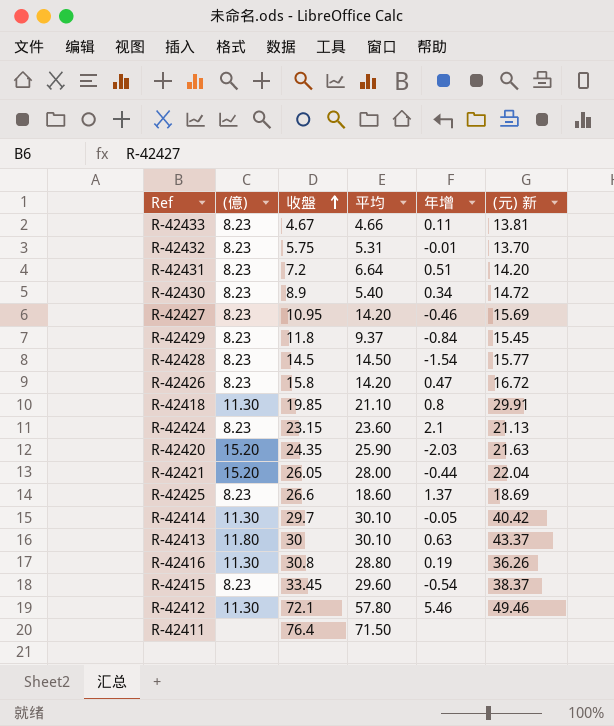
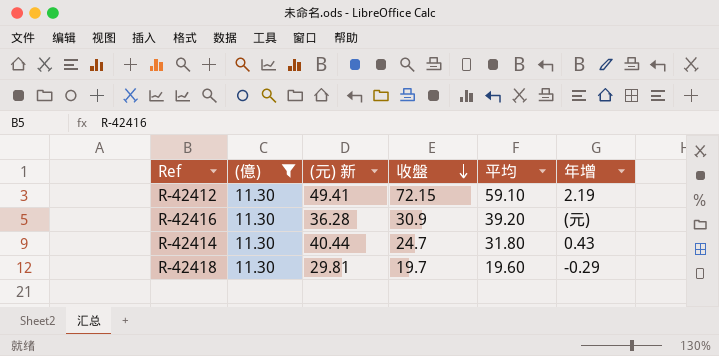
filter: none -> (億) = 11.30
row order: 收盤 ascending -> 收盤 descending
column (元) 新 | position: 6 -> 3
R-42412 | (元) 新: 49.46 -> 49.41
R-42412 | 收盤: 72.1 -> 72.15
R-42412 | 平均: 57.80 -> 59.10
R-42412 | 年增: 5.46 -> 2.19
R-42416 | (元) 新: 36.26 -> 36.28
R-42416 | 收盤: 30.8 -> 30.9
R-42416 | 平均: 28.80 -> 39.20
R-42416 | 年增: 0.19 -> (元)
R-42414 | (元) 新: 40.42 -> 40.44
R-42414 | 收盤: 29.7 -> 24.7
R-42414 | 平均: 30.10 -> 31.80
R-42414 | 年增: -0.05 -> 0.43
R-42418 | (元) 新: 29.91 -> 29.81
R-42418 | 收盤: 19.85 -> 19.7
R-42418 | 平均: 21.10 -> 19.60
R-42418 | 年增: 0.8 -> -0.29

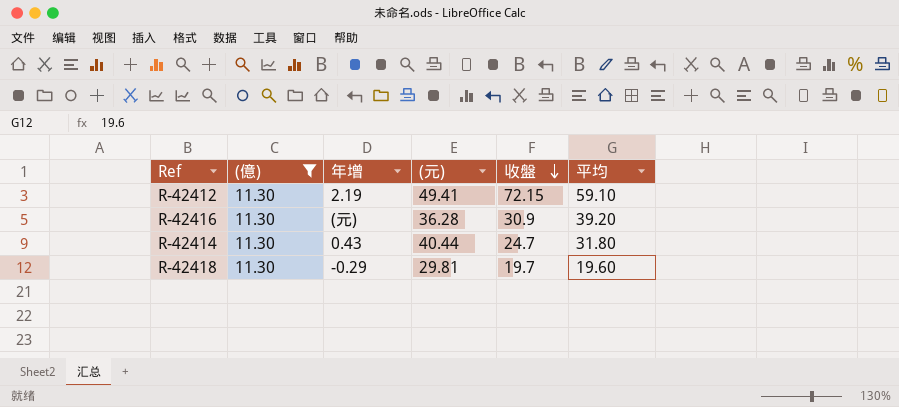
column 年增 | position: 6 -> 3
column name: (元) 新 -> (元)

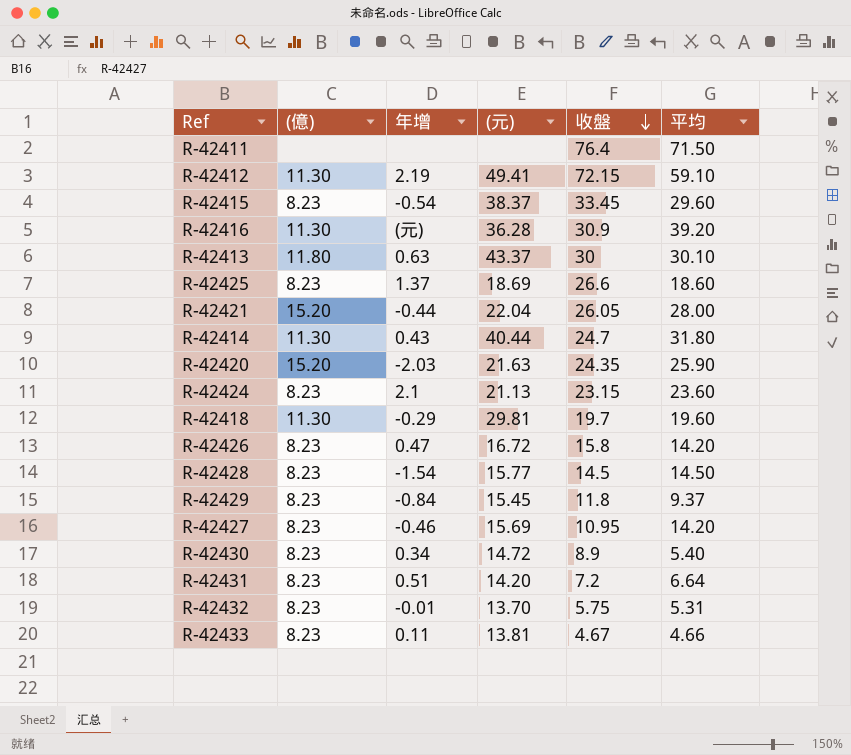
filter: (億) = 11.30 -> none

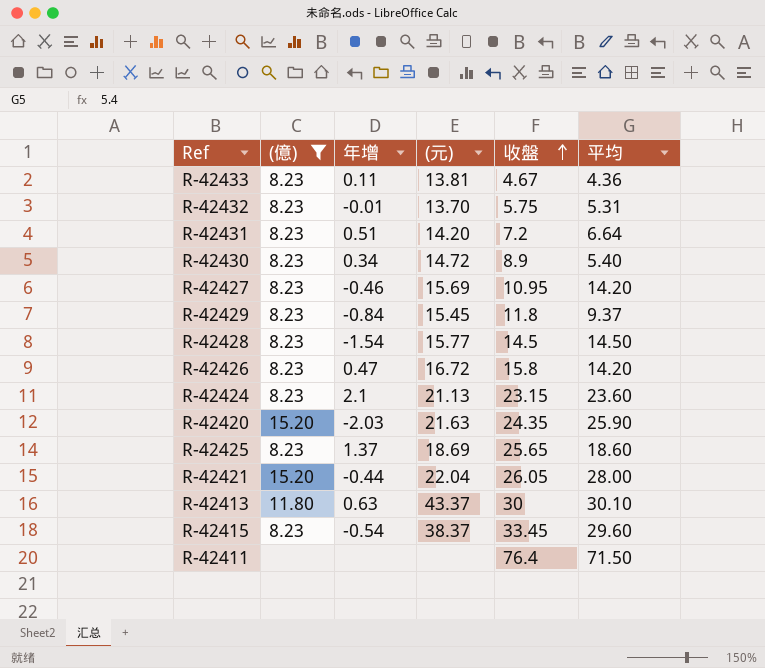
filter: none -> (億) != 11.30
row order: 收盤 descending -> 收盤 ascending
R-42433 | 平均: 4.66 -> 4.36
R-42425 | 收盤: 26.6 -> 25.65

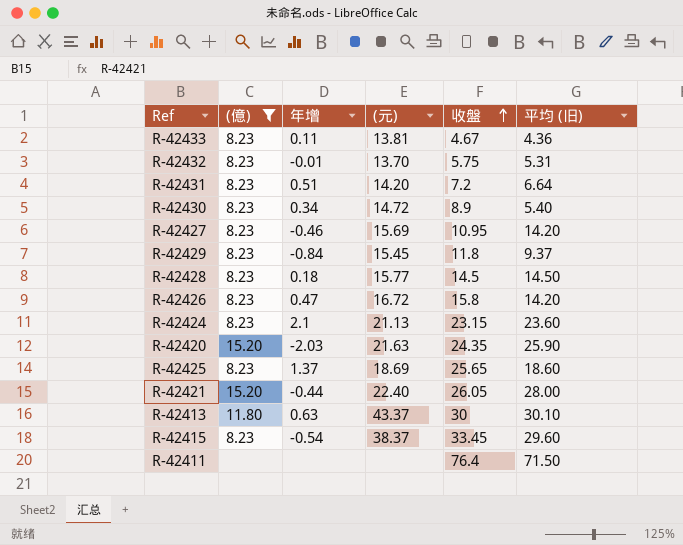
column name: 平均 -> 平均 (旧)
R-42428 | 年增: -1.54 -> 0.18
R-42421 | (元): 22.04 -> 22.40

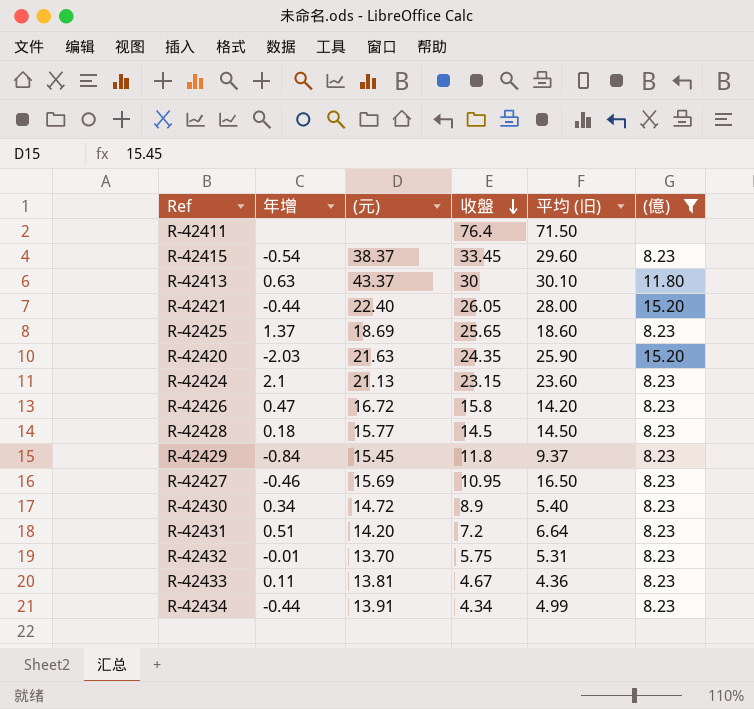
row order: 收盤 ascending -> 收盤 descending
column (億) | position: 2 -> 6
R-42427 | 平均 (旧): 14.20 -> 16.50
row R-42434: none -> -0.44 | 13.91 | 4.34 | 4.99 | 8.23

